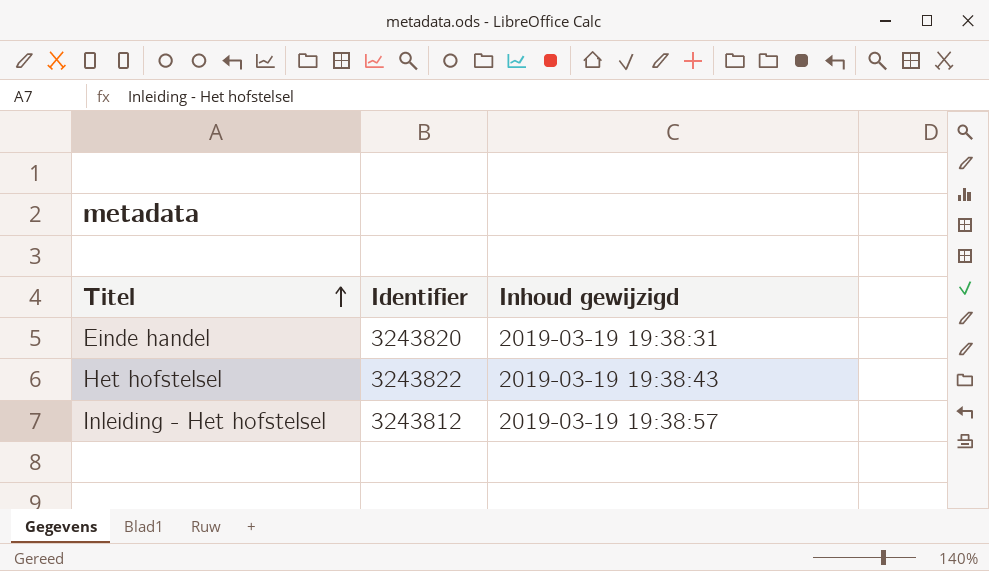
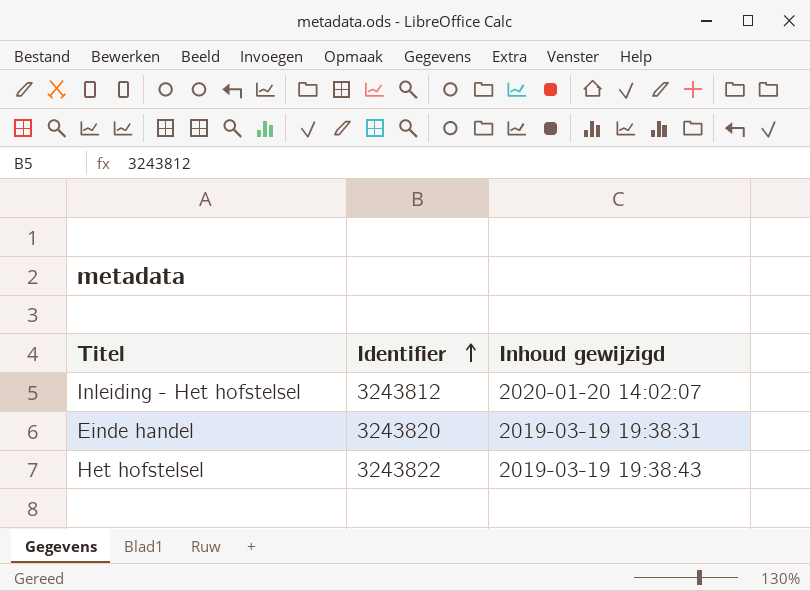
row order: Titel ascending -> Identifier ascending
Inleiding - Het hofstelsel | Inhoud gewijzigd: 2019-03-19 19:38:57 -> 2020-01-20 14:02:07

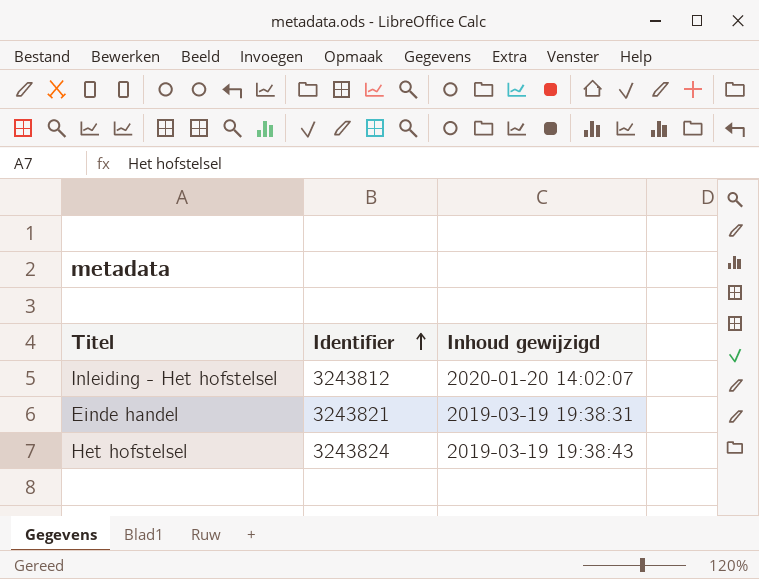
Einde handel | Identifier: 3243820 -> 3243821
Het hofstelsel | Identifier: 3243822 -> 3243824

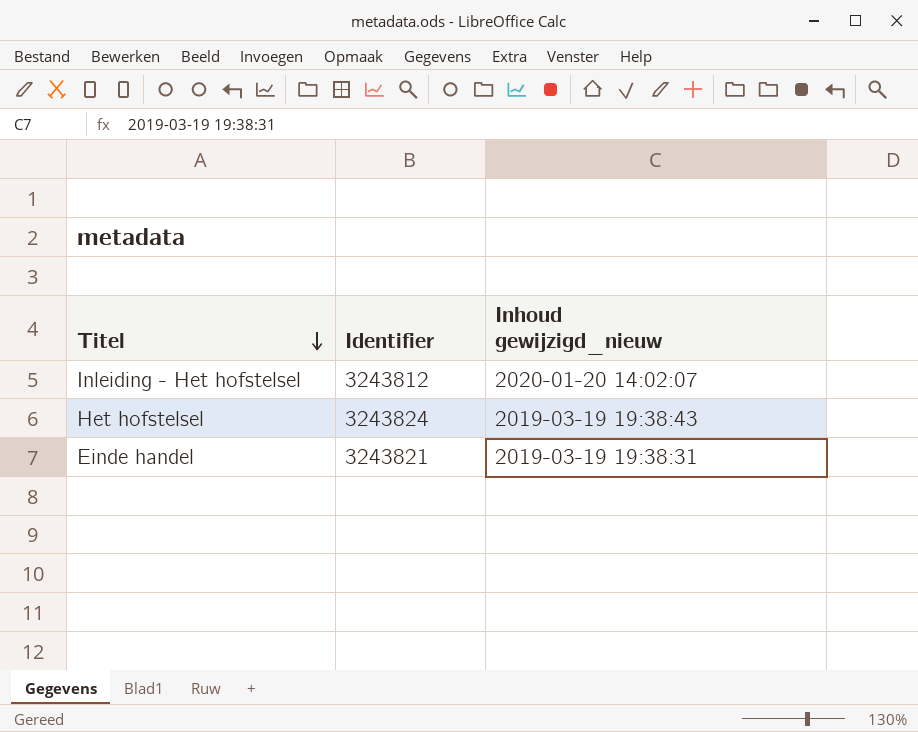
row order: Identifier ascending -> Titel descending
column name: Inhoud gewijzigd -> Inhoud gewijzigd_nieuw

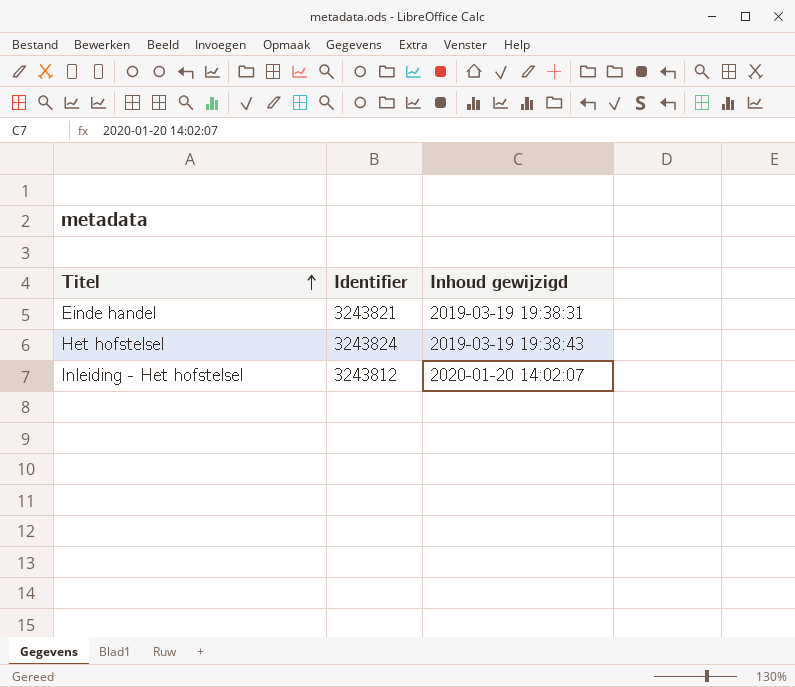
row order: Titel descending -> Titel ascending
column name: Inhoud gewijzigd_nieuw -> Inhoud gewijzigd

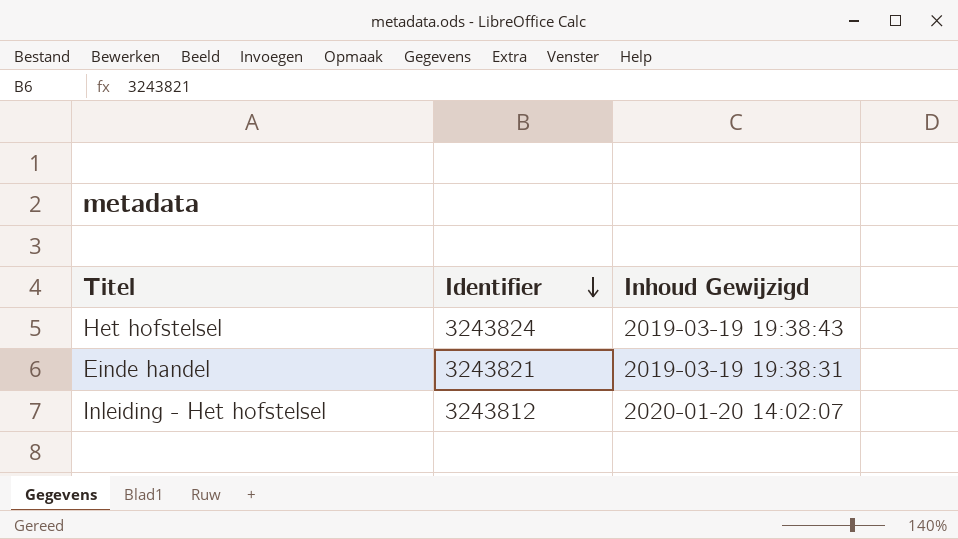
row order: Titel ascending -> Identifier descending
column name: Inhoud gewijzigd -> Inhoud Gewijzigd

